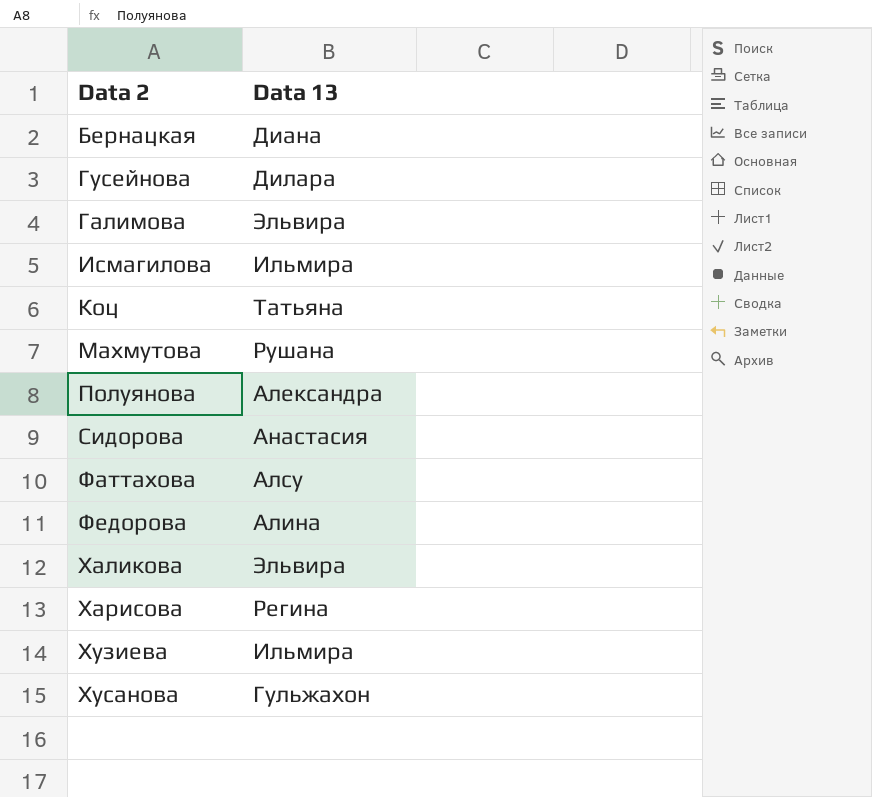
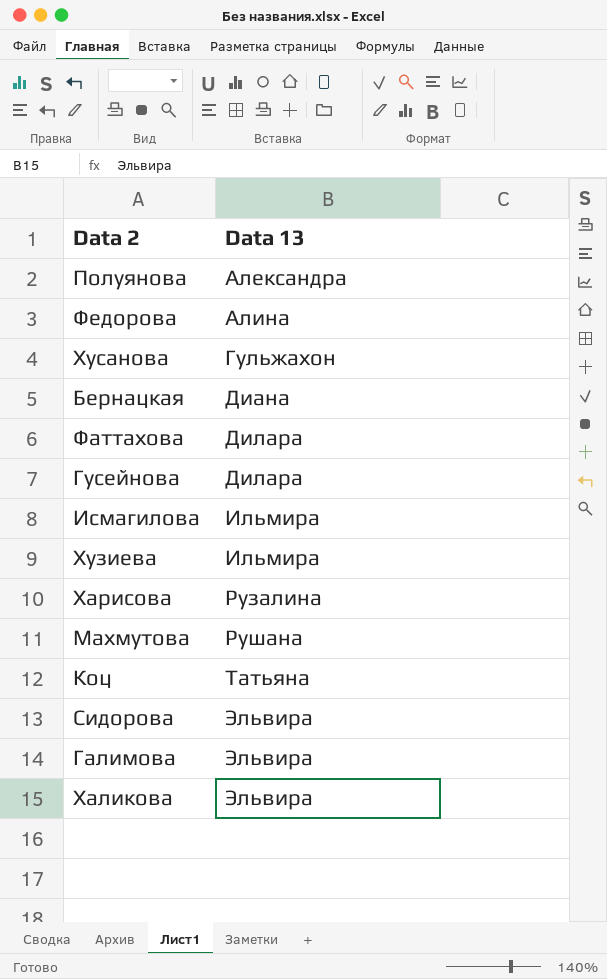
row order: none -> Data 13 ascending
Фаттахова | Data 13: Алсу -> Дилара
Харисова | Data 13: Регина -> Рузалина
Сидорова | Data 13: Анастасия -> Эльвира

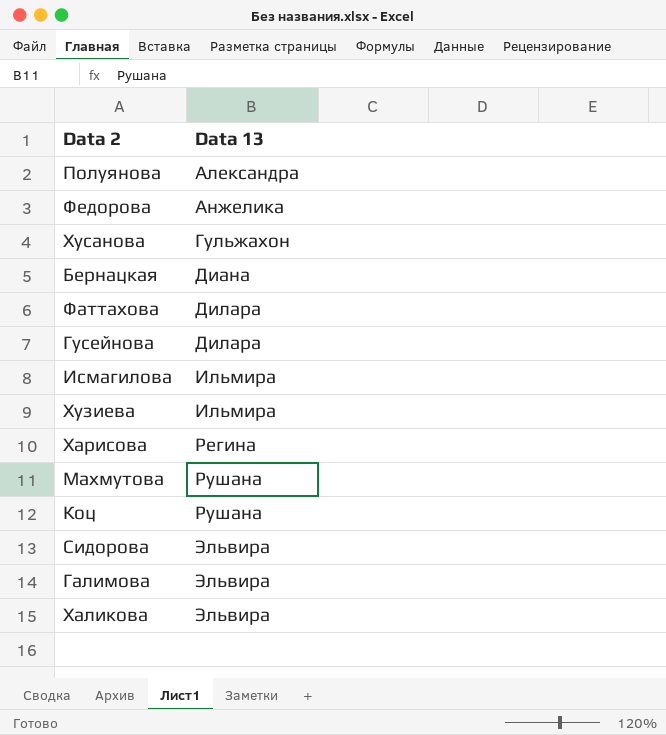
Федорова | Data 13: Алина -> Анжелика
Харисова | Data 13: Рузалина -> Регина
Коц | Data 13: Татьяна -> Рушана

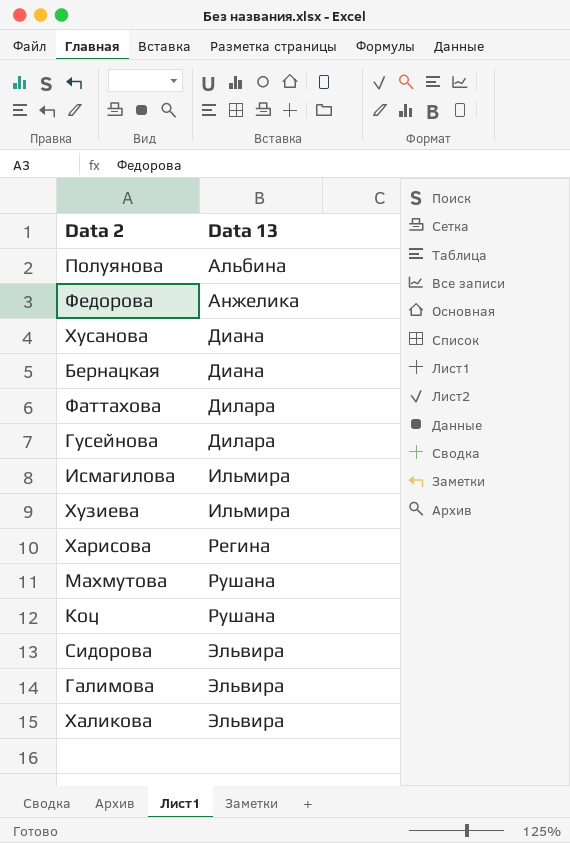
Полуянова | Data 13: Александра -> Альбина
Хусанова | Data 13: Гульжахон -> Диана

